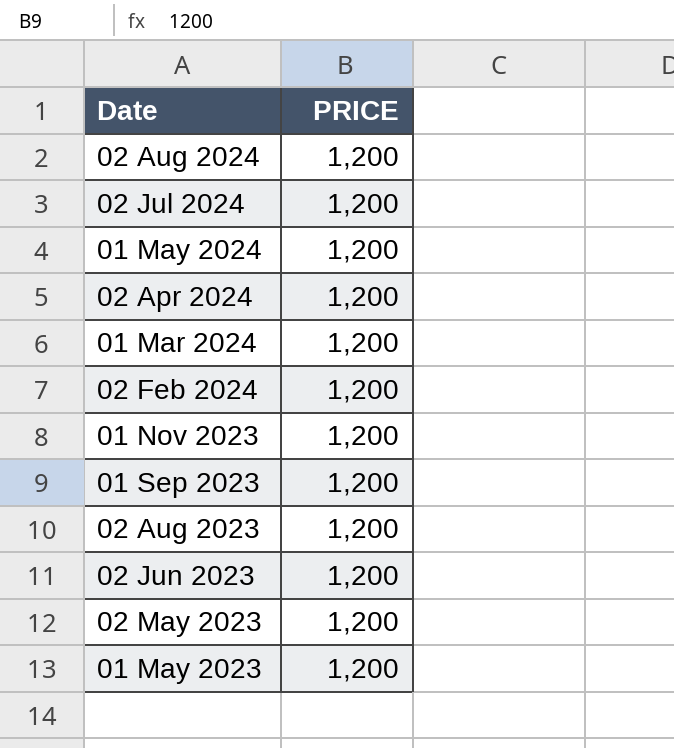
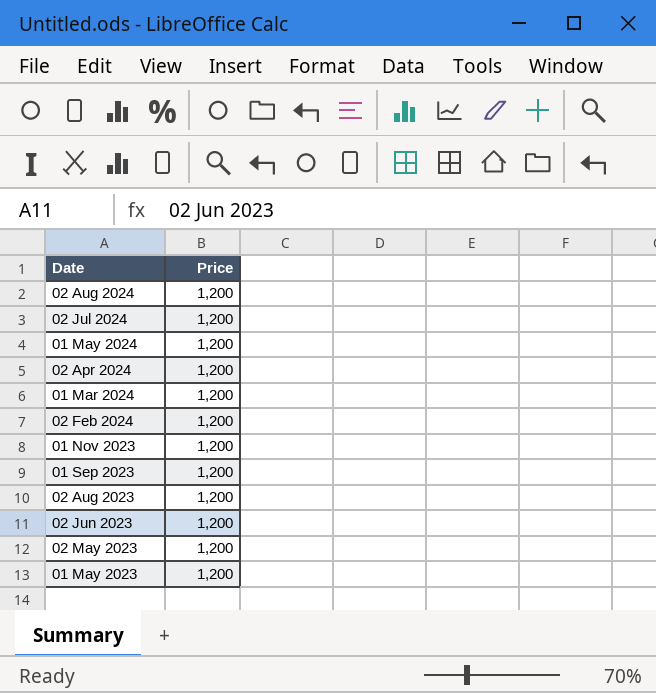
column name: PRICE -> Price

